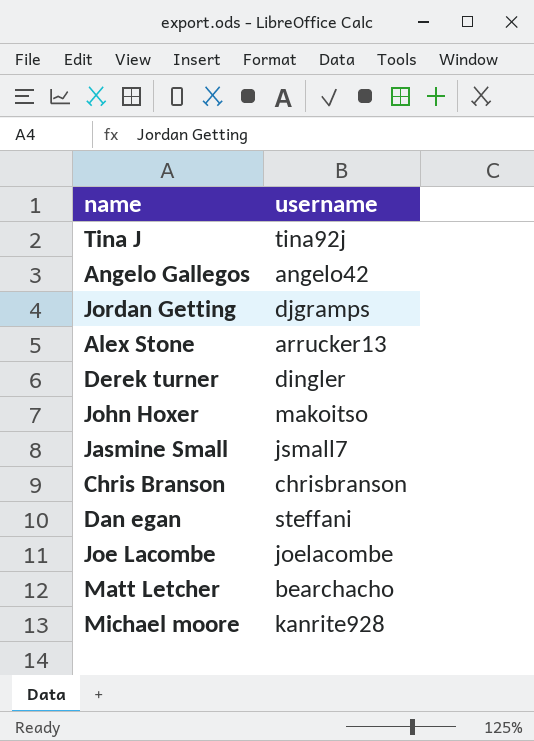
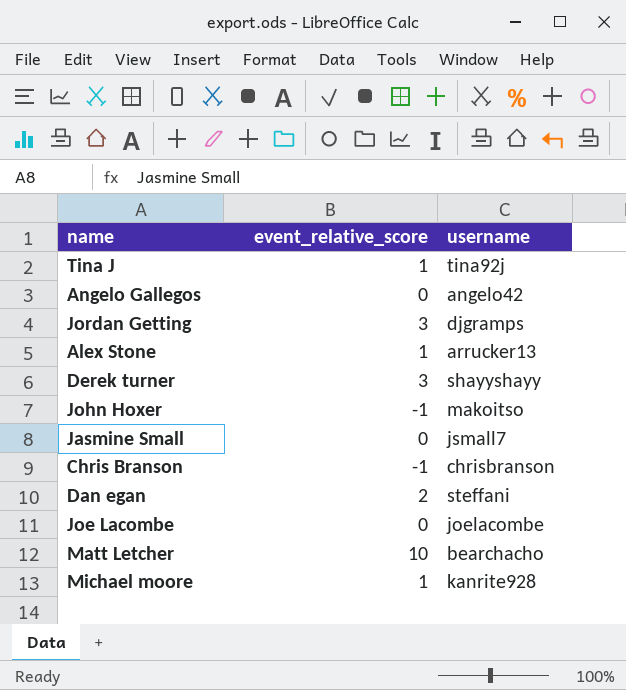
column event_relative_score | position: none -> 2
Derek turner | username: dingler -> shayyshayy

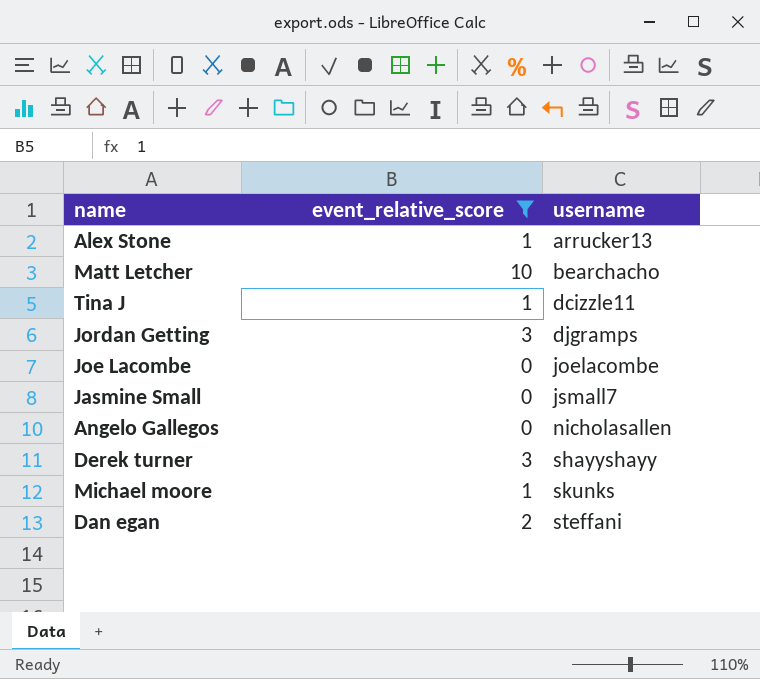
filter: none -> event_relative_score != -1
row order: none -> username ascending
Tina J | username: tina92j -> dcizzle11
Angelo Gallegos | username: angelo42 -> nicholasallen
Michael moore | username: kanrite928 -> skunks

